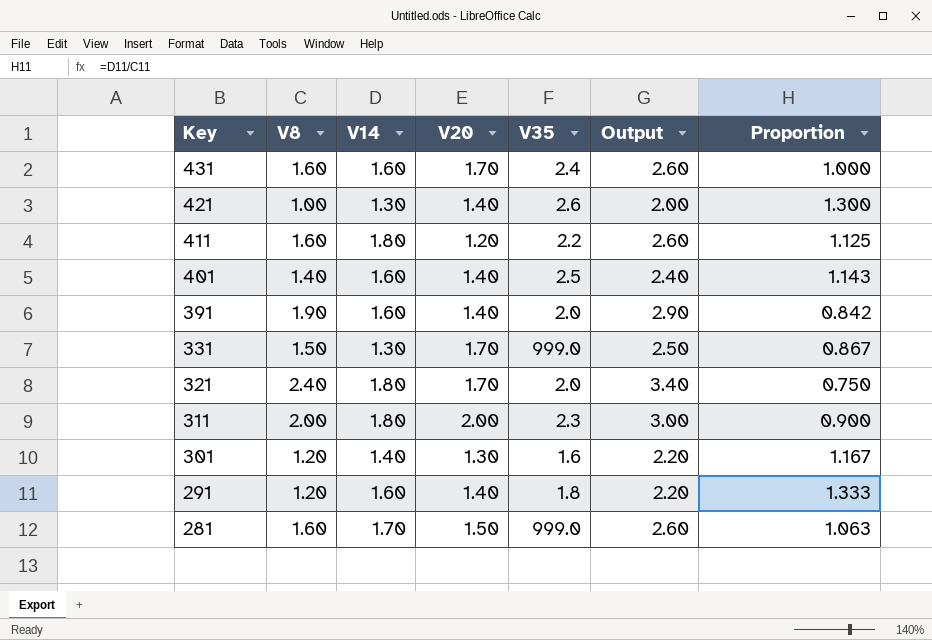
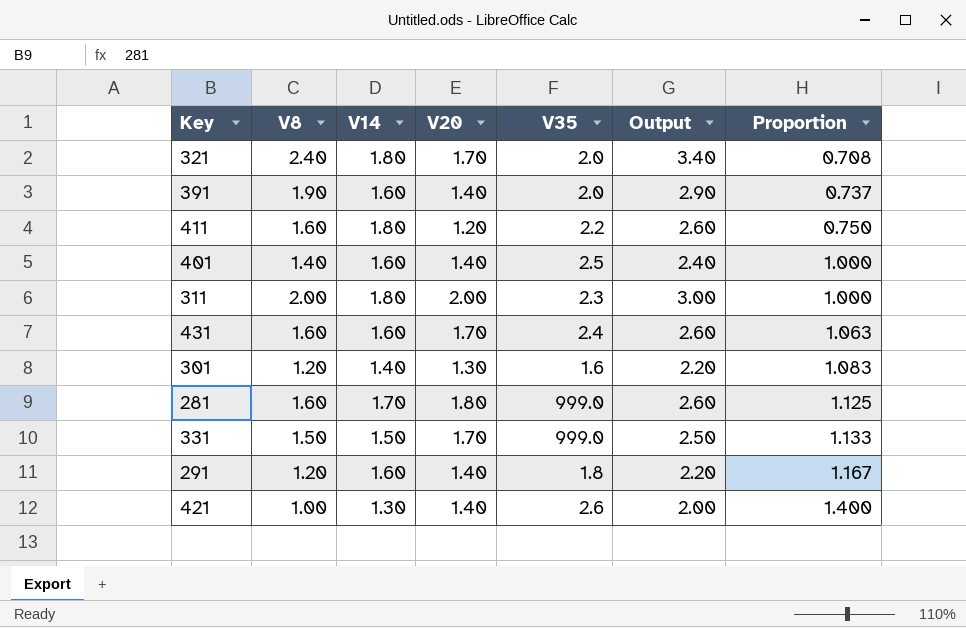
row order: Key descending -> Proportion ascending
column Proportion | formula: [V14] / [V8] -> [V20] / [V8]
281 | V20: 1.50 -> 1.80
331 | V14: 1.30 -> 1.50

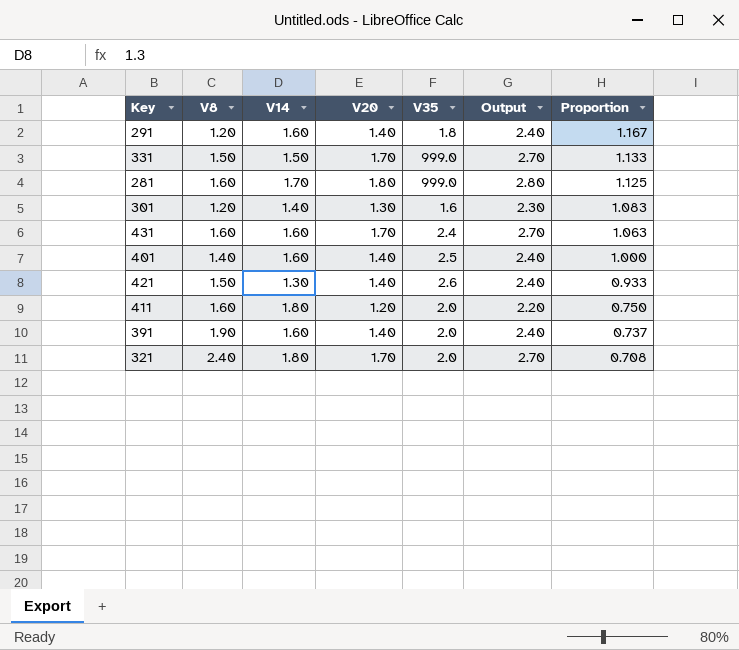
row order: Proportion ascending -> Proportion descending
column Output | formula: [V8] + 1 -> [V20] + 1
row 311: 2.00 | 1.80 | 2.00 | 2.3 | 3.00 | 1.000 -> none
421 | V8: 1.00 -> 1.50
421 | Proportion: 1.400 -> 0.933
411 | V35: 2.2 -> 2.0

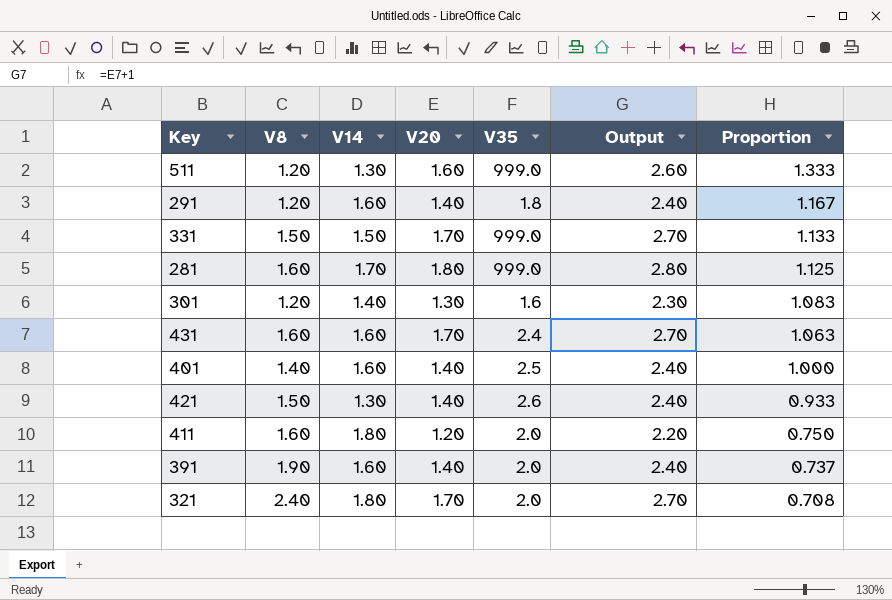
row 511: none -> 1.20 | 1.30 | 1.60 | 999.0 | 2.60 | 1.333

